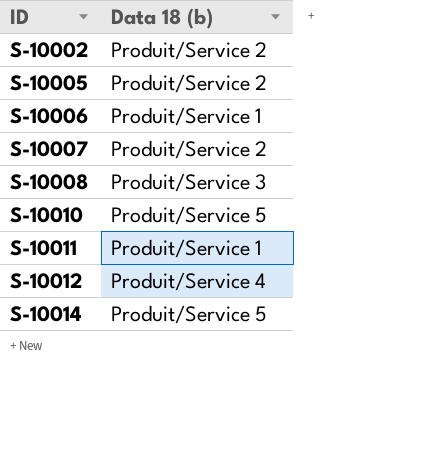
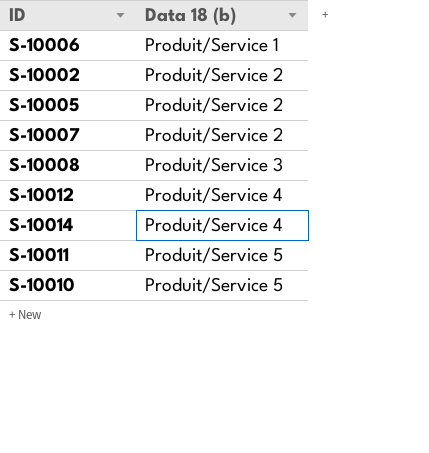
row order: ID ascending -> Data 18 (b) ascending
S-10014 | Data 18 (b): Produit/Service 5 -> Produit/Service 4
S-10011 | Data 18 (b): Produit/Service 1 -> Produit/Service 5

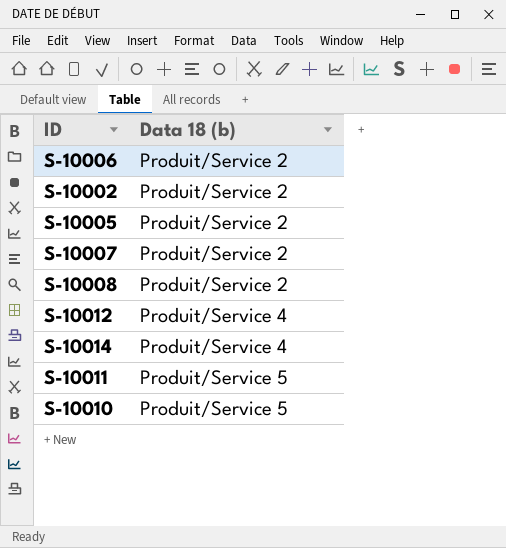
S-10006 | Data 18 (b): Produit/Service 1 -> Produit/Service 2
S-10008 | Data 18 (b): Produit/Service 3 -> Produit/Service 2

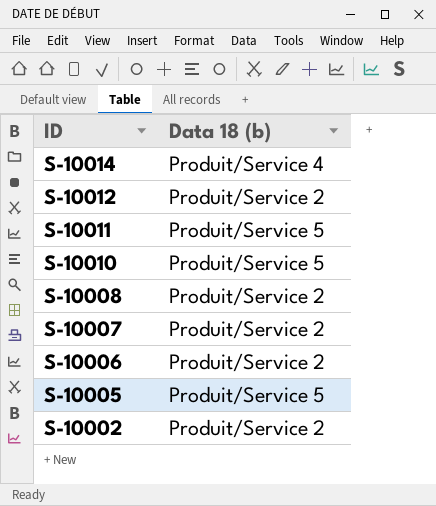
row order: Data 18 (b) ascending -> ID descending
S-10012 | Data 18 (b): Produit/Service 4 -> Produit/Service 2
S-10005 | Data 18 (b): Produit/Service 2 -> Produit/Service 5

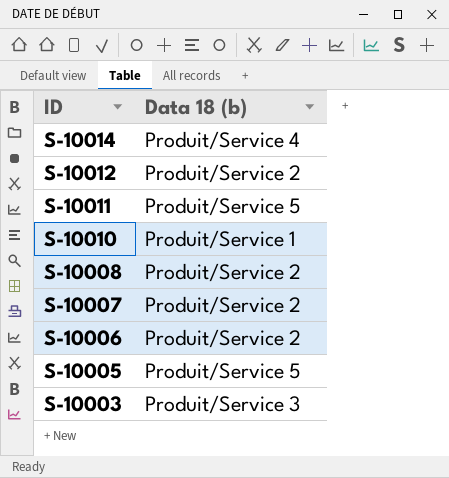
row S-10002: Produit/Service 2 -> none
S-10010 | Data 18 (b): Produit/Service 5 -> Produit/Service 1
row S-10003: none -> Produit/Service 3

